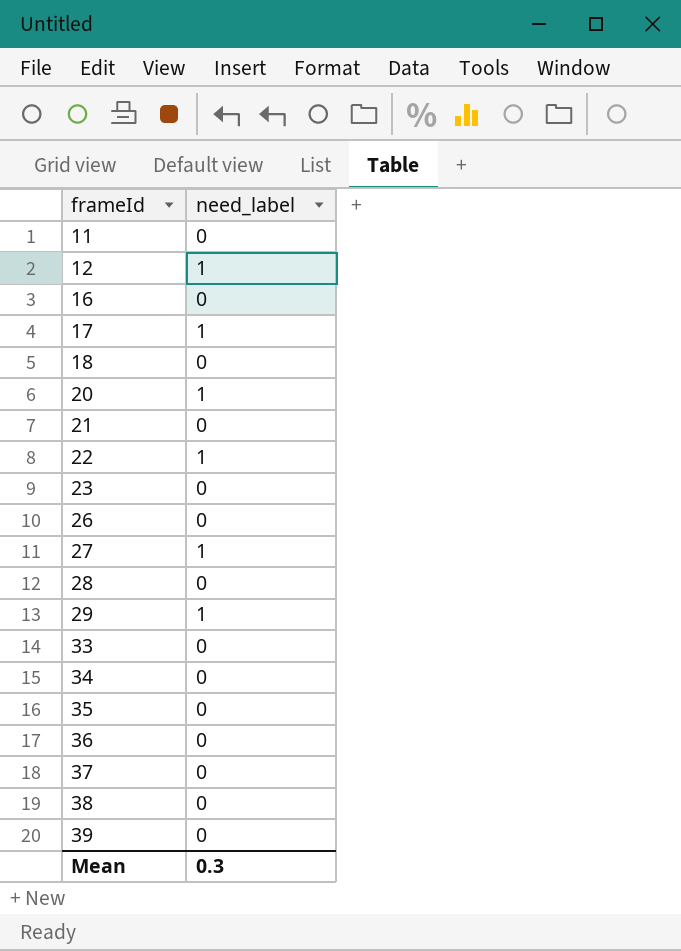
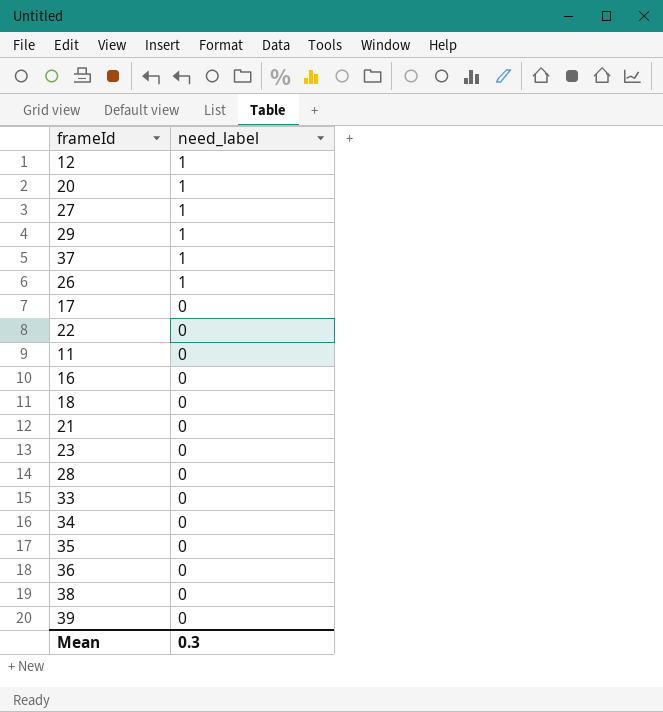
row order: frameId ascending -> need_label descending
37 | need_label: 0 -> 1
26 | need_label: 0 -> 1
17 | need_label: 1 -> 0
22 | need_label: 1 -> 0

